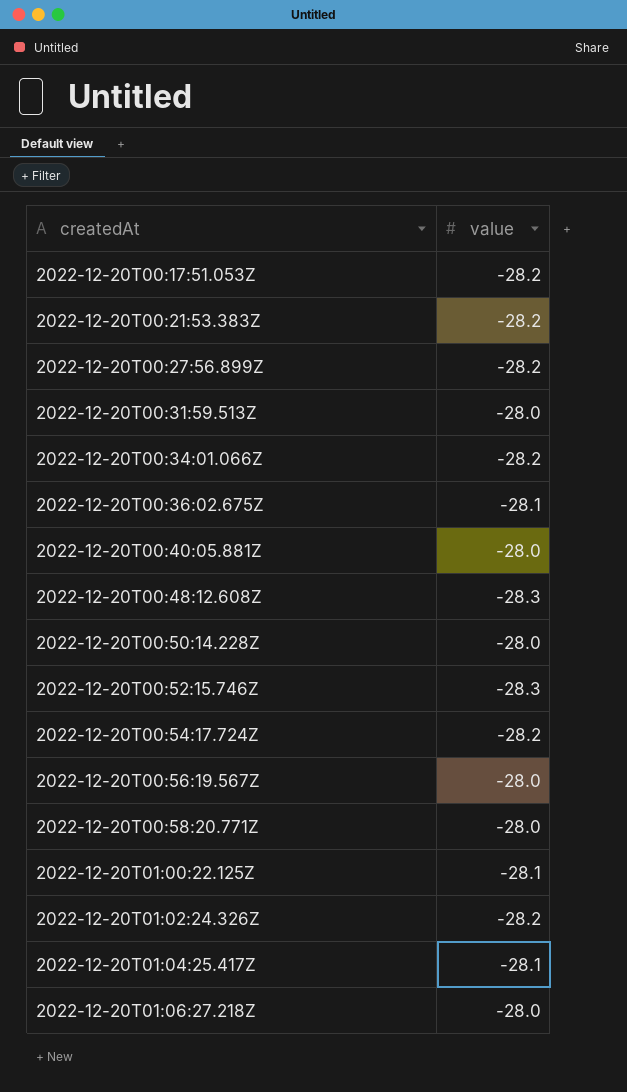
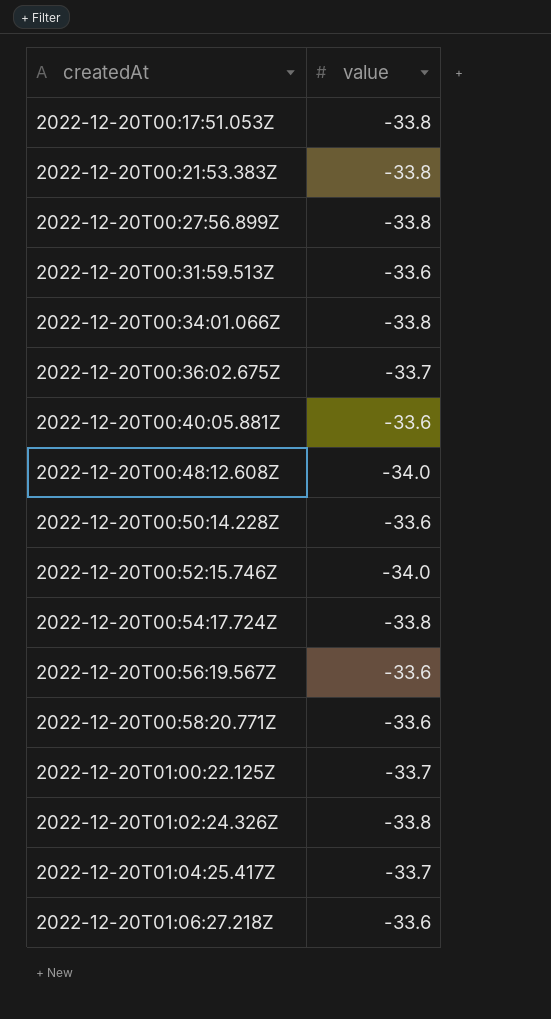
2022-12-20T00:17:51.053Z | value: -28.2 -> -33.8
2022-12-20T00:21:53.383Z | value: -28.2 -> -33.8
2022-12-20T00:27:56.899Z | value: -28.2 -> -33.8
2022-12-20T00:31:59.513Z | value: -28.0 -> -33.6
2022-12-20T00:34:01.066Z | value: -28.2 -> -33.8
2022-12-20T00:36:02.675Z | value: -28.1 -> -33.7
2022-12-20T00:40:05.881Z | value: -28.0 -> -33.6
2022-12-20T00:48:12.608Z | value: -28.3 -> -34.0
2022-12-20T00:50:14.228Z | value: -28.0 -> -33.6
2022-12-20T00:52:15.746Z | value: -28.3 -> -34.0
2022-12-20T00:54:17.724Z | value: -28.2 -> -33.8
2022-12-20T00:56:19.567Z | value: -28.0 -> -33.6
2022-12-20T00:58:20.771Z | value: -28.0 -> -33.6
2022-12-20T01:00:22.125Z | value: -28.1 -> -33.7
2022-12-20T01:02:24.326Z | value: -28.2 -> -33.8
2022-12-20T01:04:25.417Z | value: -28.1 -> -33.7
2022-12-20T01:06:27.218Z | value: -28.0 -> -33.6

